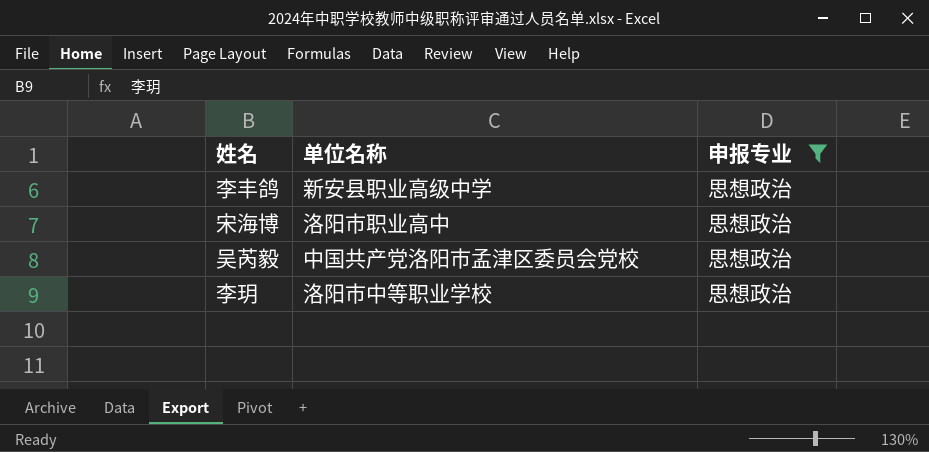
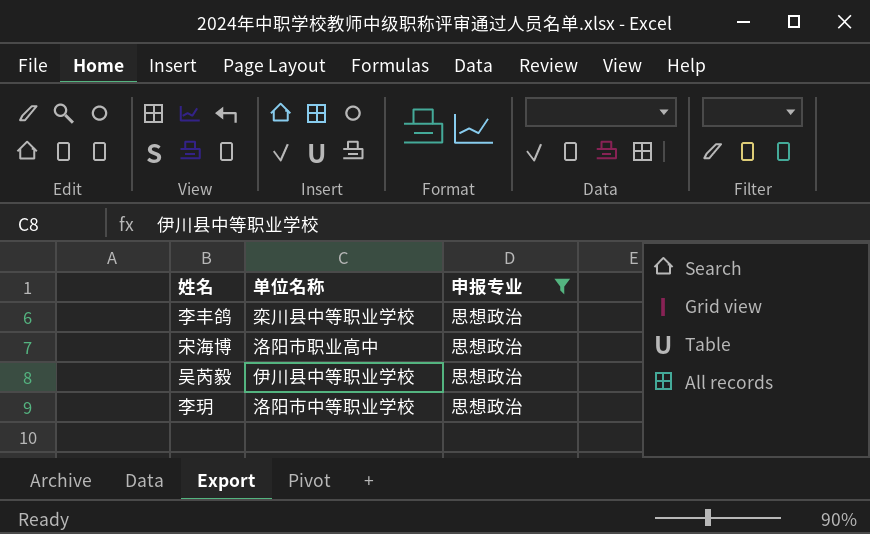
李丰鸽 | 单位名称: 新安县职业高级中学 -> 栾川县中等职业学校
吴芮毅 | 单位名称: 中国共产党洛阳市孟津区委员会党校 -> 伊川县中等职业学校

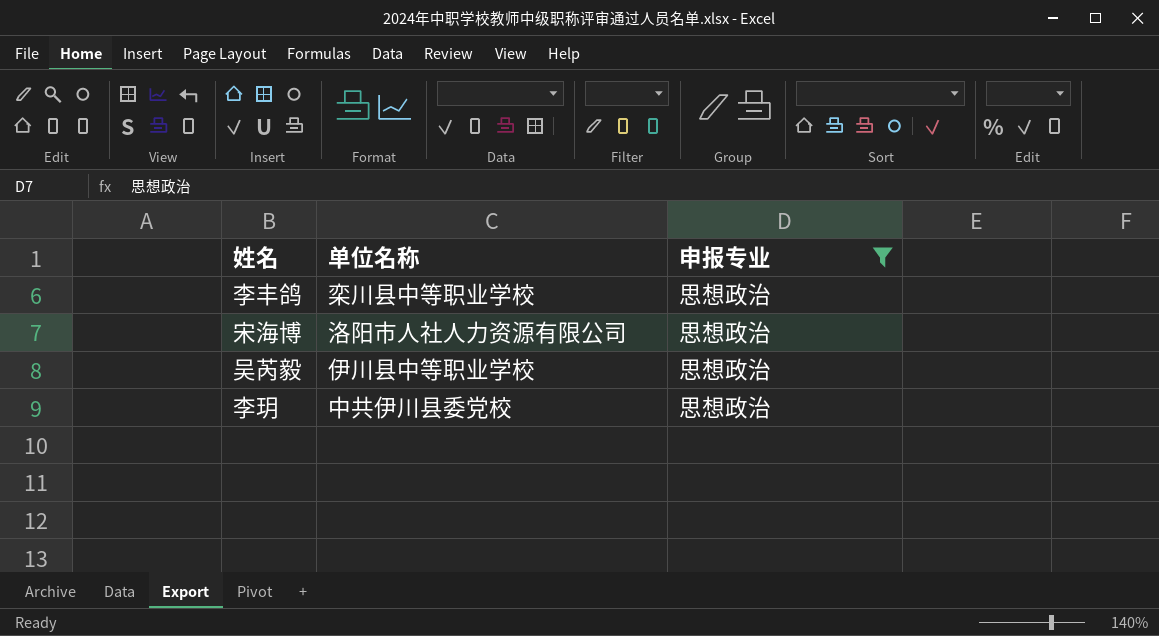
宋海博 | 单位名称: 洛阳市职业高中 -> 洛阳市人社人力资源有限公司
李玥 | 单位名称: 洛阳市中等职业学校 -> 中共伊川县委党校

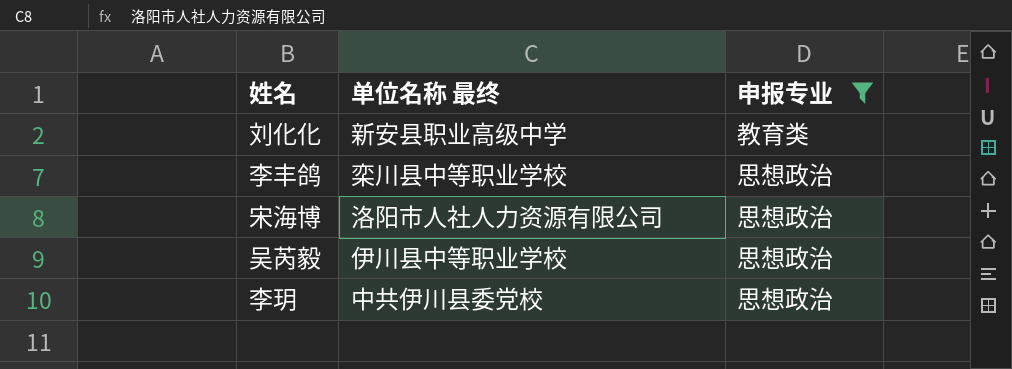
column name: 单位名称 -> 单位名称 最终
row 刘化化: none -> 新安县职业高级中学 | 教育类

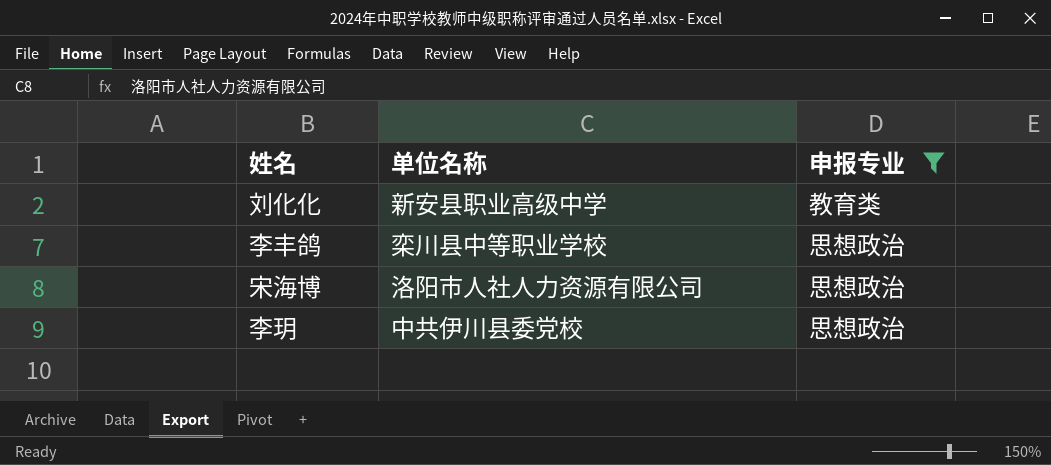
column name: 单位名称 最终 -> 单位名称
row 吴芮毅: 伊川县中等职业学校 | 思想政治 -> none

